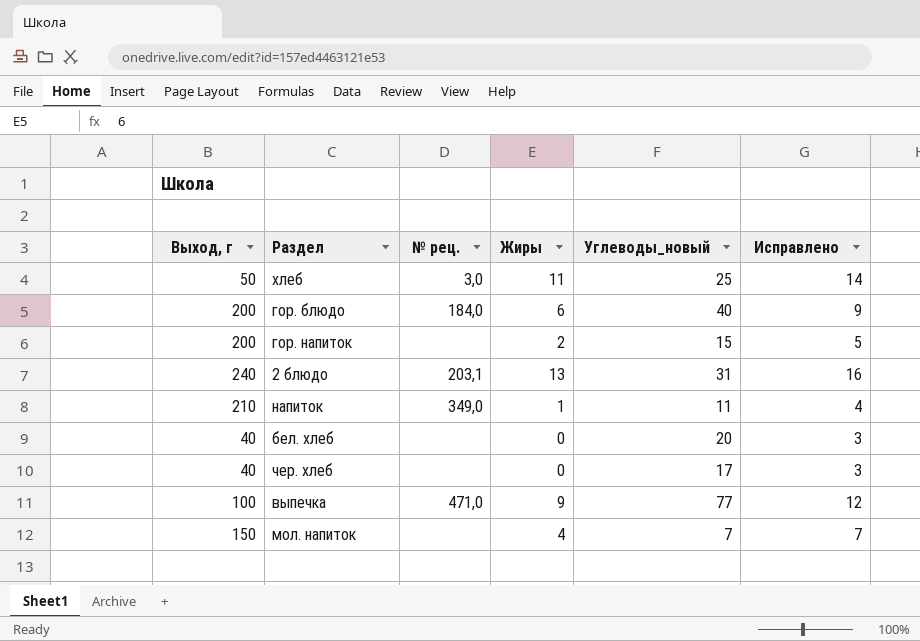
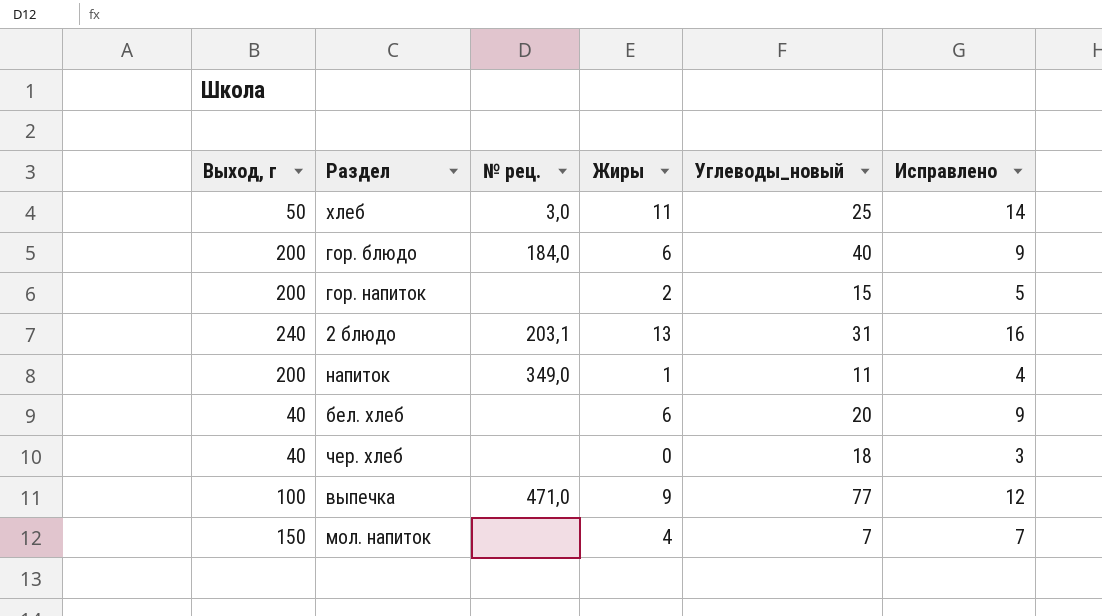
напиток | Выход, г: 210 -> 200
бел. хлеб | Жиры: 0 -> 6
бел. хлеб | Исправлено: 3 -> 9
чер. хлеб | Углеводы_новый: 17 -> 18

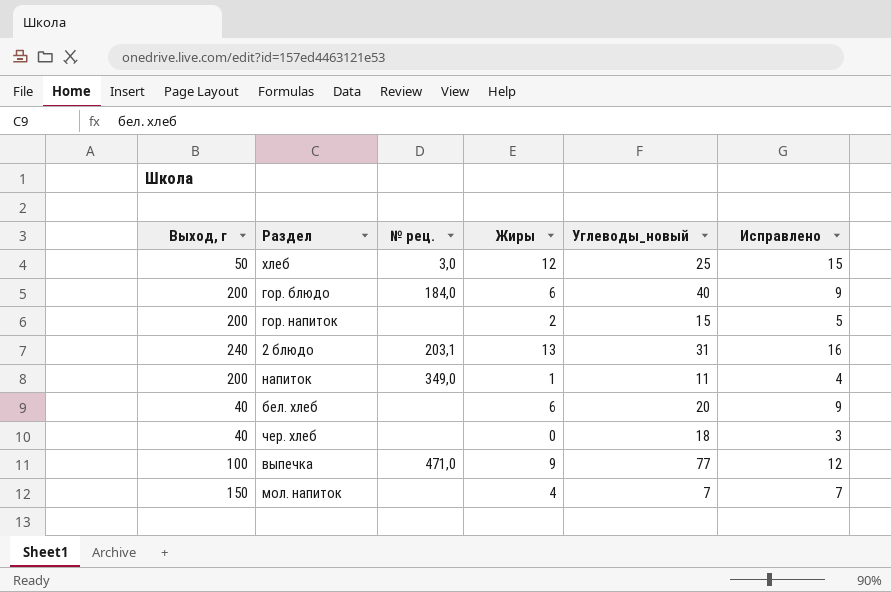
хлеб | Жиры: 11 -> 12
хлеб | Исправлено: 14 -> 15

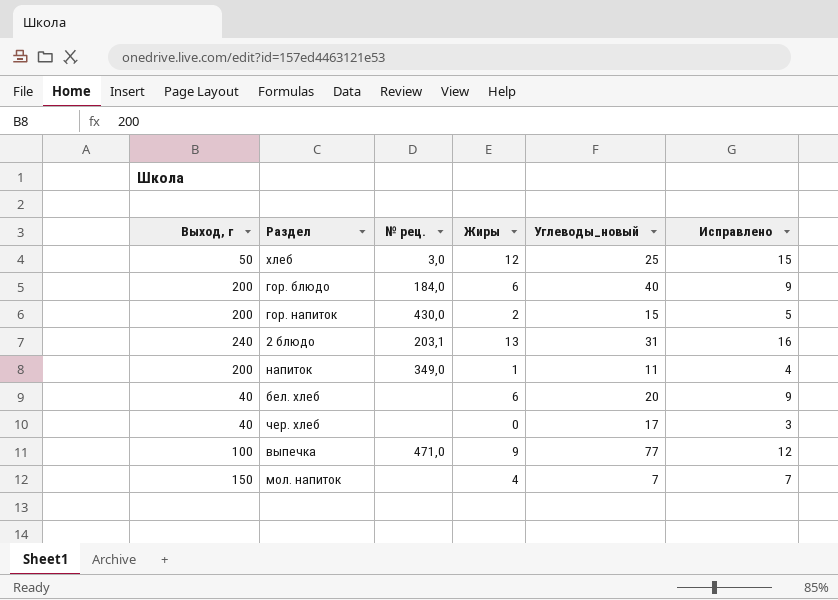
гор. напиток | № рец.: none -> 430,0
чер. хлеб | Углеводы_новый: 18 -> 17

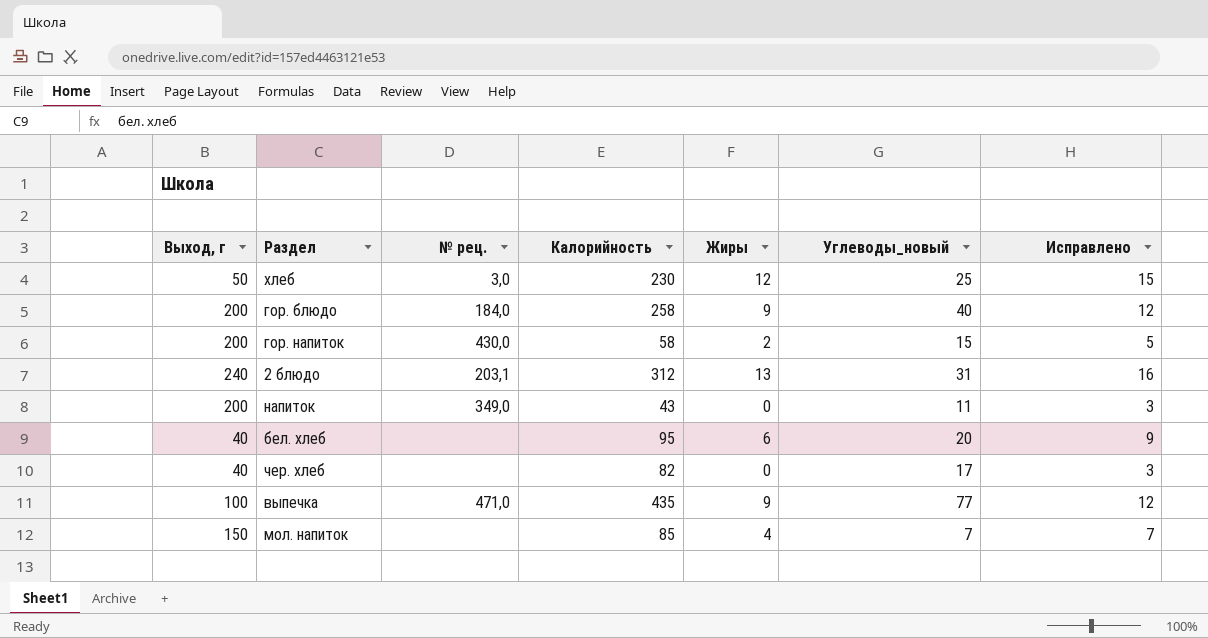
column Калорийность | position: none -> 4
гор. блюдо | Жиры: 6 -> 9
гор. блюдо | Исправлено: 9 -> 12
напиток | Жиры: 1 -> 0
напиток | Исправлено: 4 -> 3

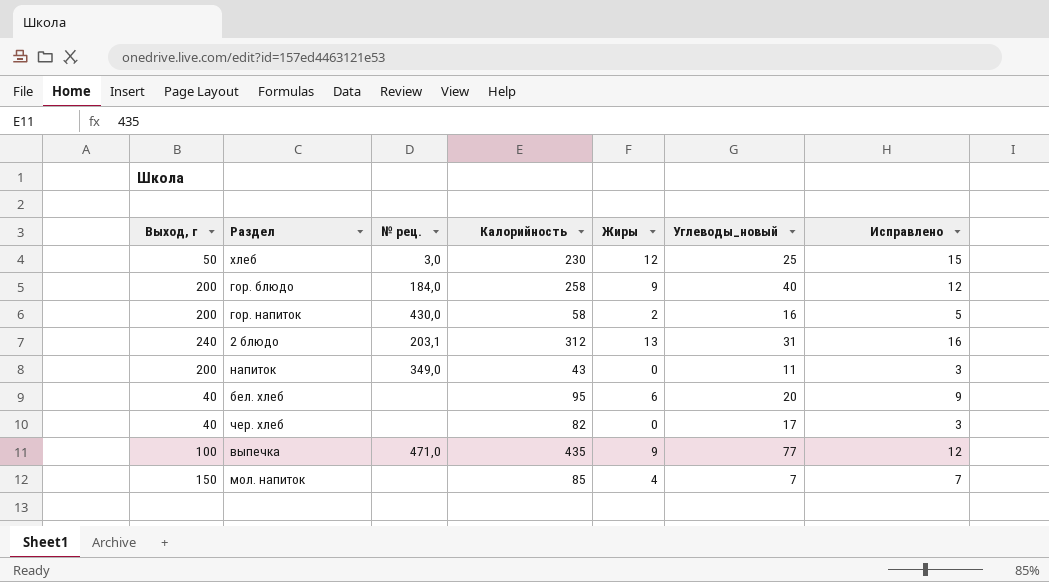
гор. напиток | Углеводы_новый: 15 -> 16

